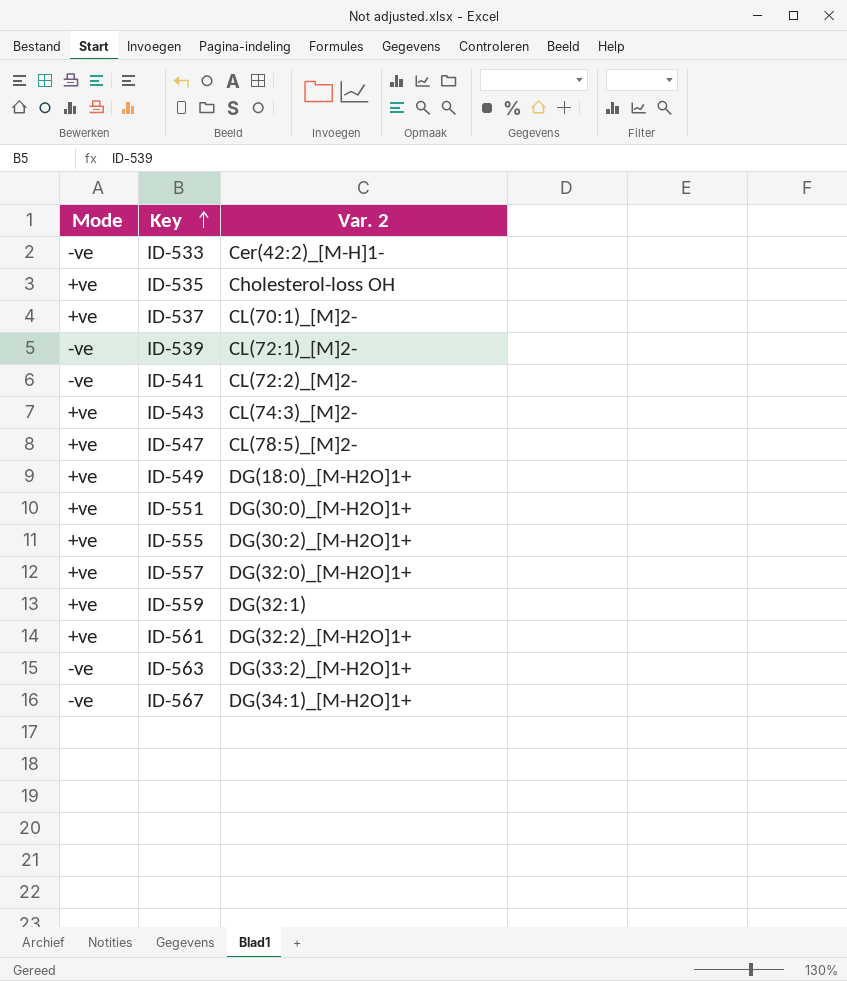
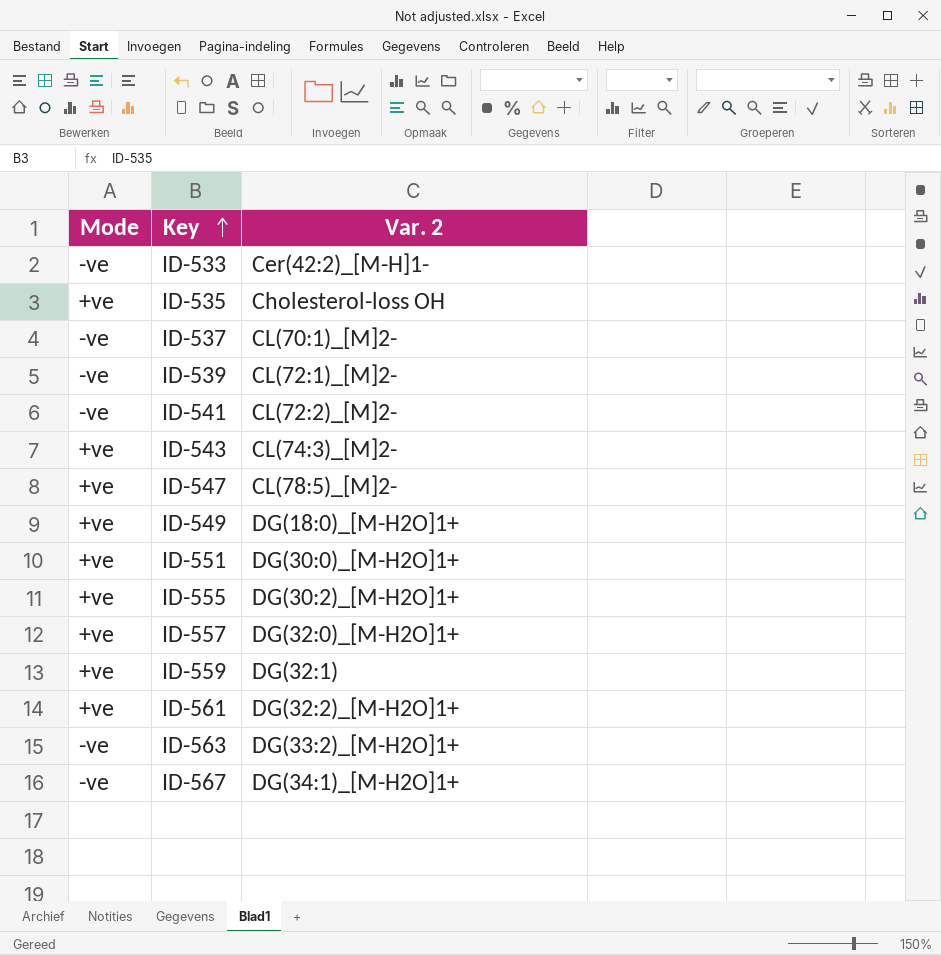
ID-537 | Mode: +ve -> -ve

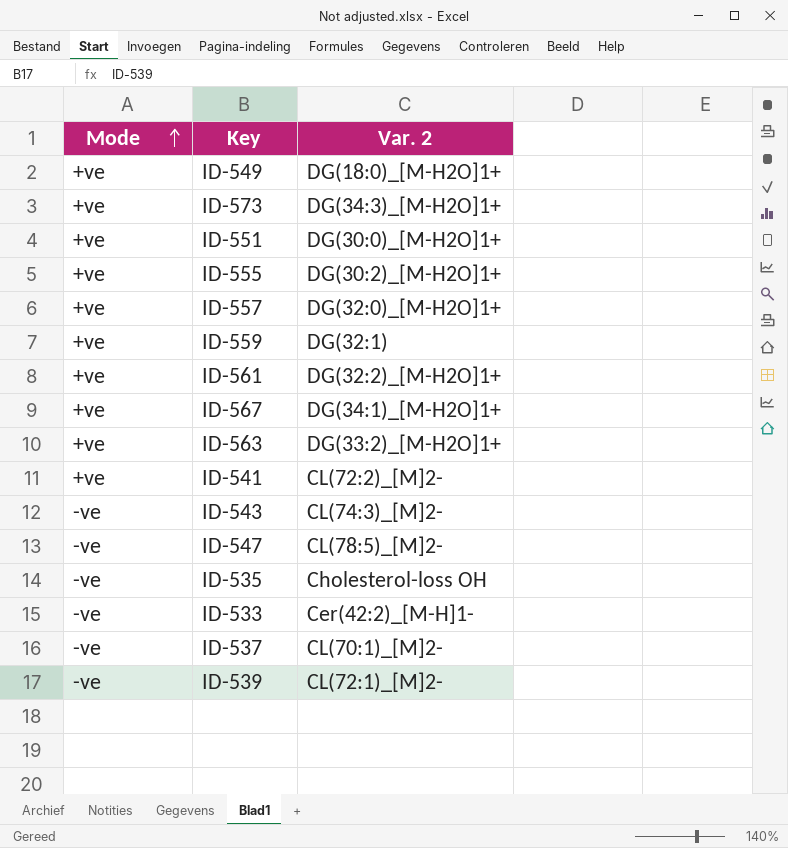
row order: Key ascending -> Mode ascending
row ID-573: none -> +ve | DG(34:3)_[M-H2O]1+
ID-567 | Mode: -ve -> +ve
ID-563 | Mode: -ve -> +ve
ID-541 | Mode: -ve -> +ve
ID-543 | Mode: +ve -> -ve
ID-547 | Mode: +ve -> -ve
ID-535 | Mode: +ve -> -ve

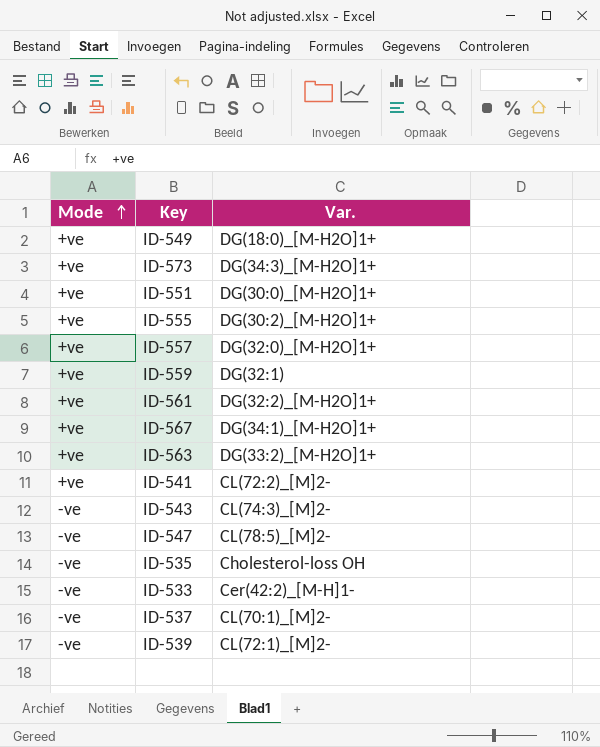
column name: Var. 2 -> Var.

